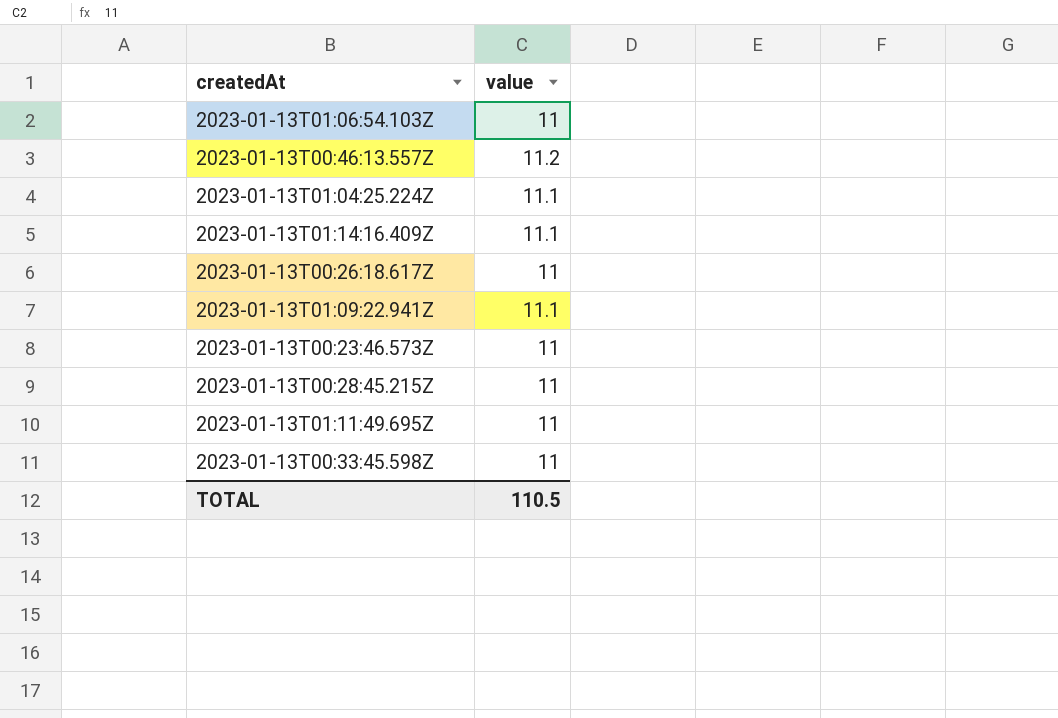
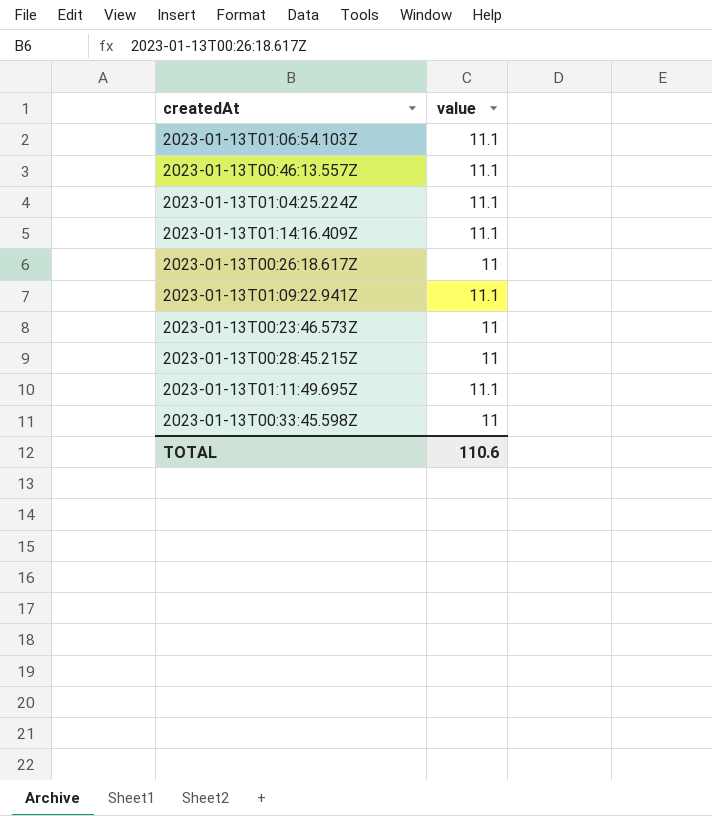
2023-01-13T01:06:54.103Z | value: 11 -> 11.1
2023-01-13T00:46:13.557Z | value: 11.2 -> 11.1
2023-01-13T01:11:49.695Z | value: 11 -> 11.1
TOTAL | value: 110.5 -> 110.6

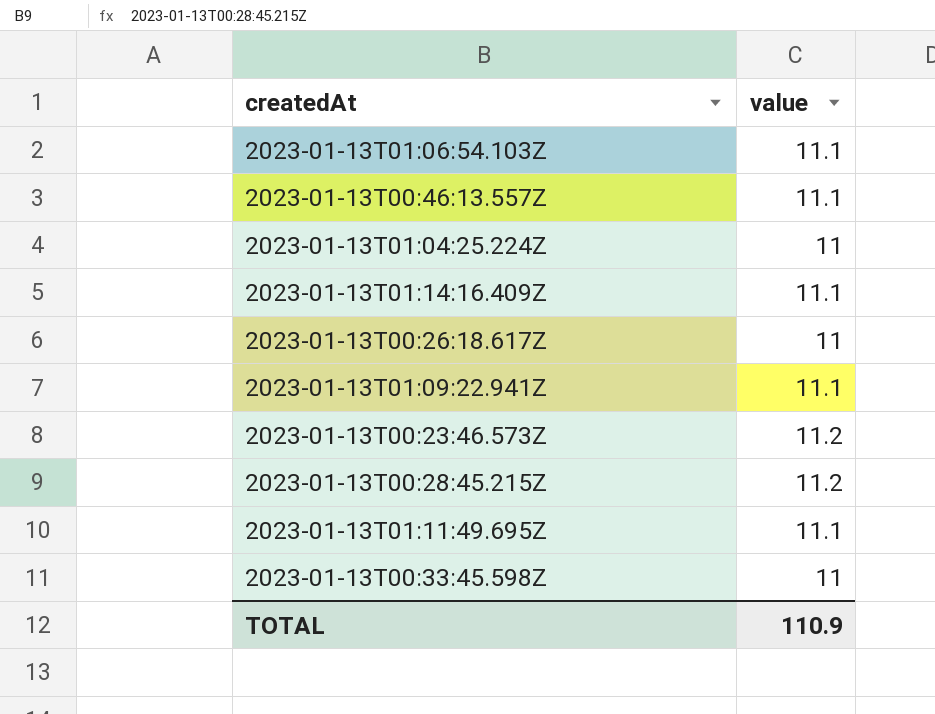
2023-01-13T01:04:25.224Z | value: 11.1 -> 11
2023-01-13T00:23:46.573Z | value: 11 -> 11.2
2023-01-13T00:28:45.215Z | value: 11 -> 11.2
TOTAL | value: 110.6 -> 110.9

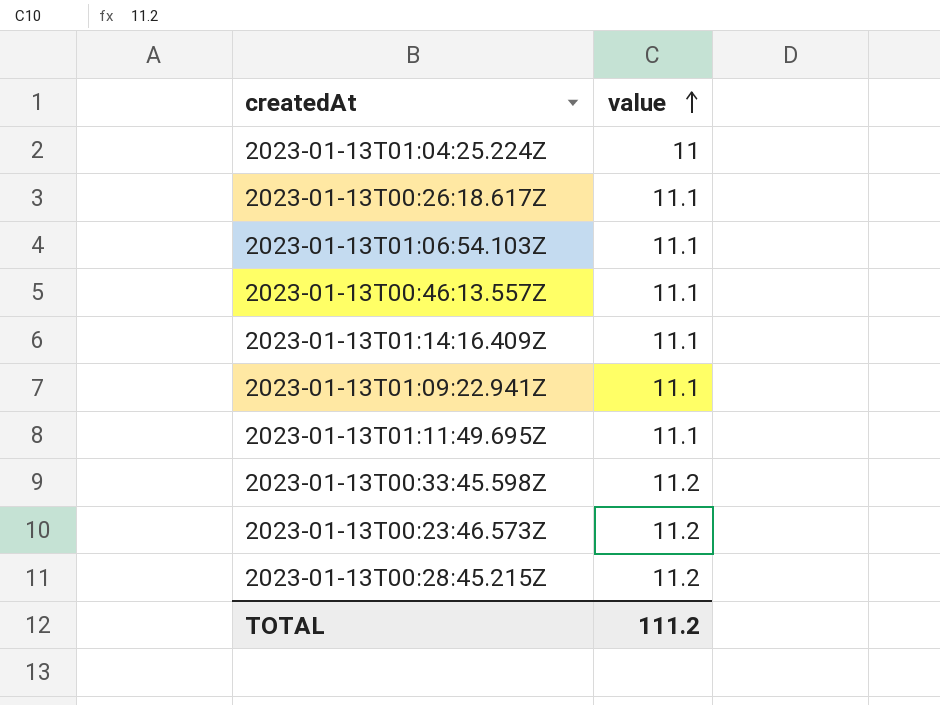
row order: none -> value ascending
2023-01-13T00:26:18.617Z | value: 11 -> 11.1
2023-01-13T00:33:45.598Z | value: 11 -> 11.2
TOTAL | value: 110.9 -> 111.2

